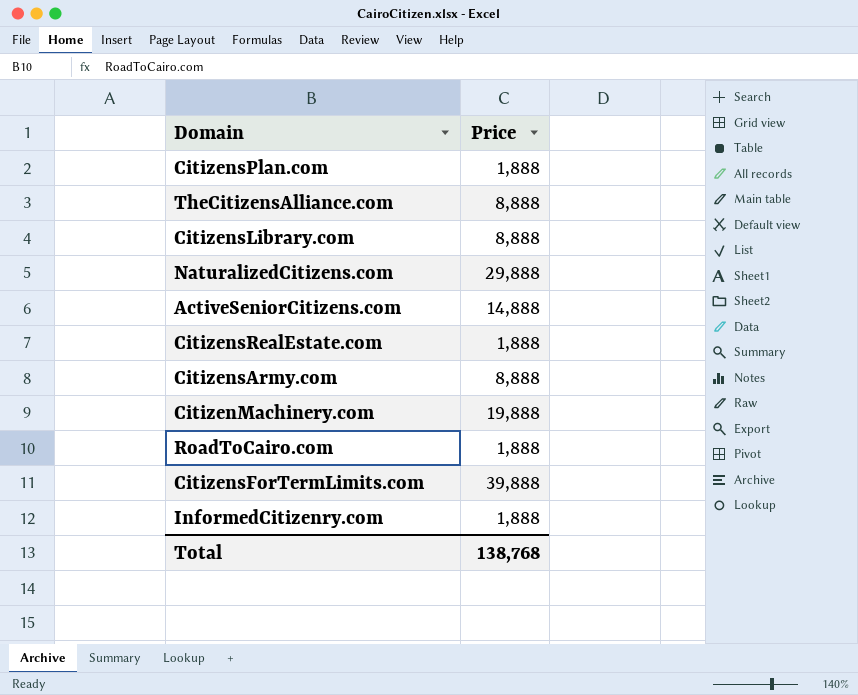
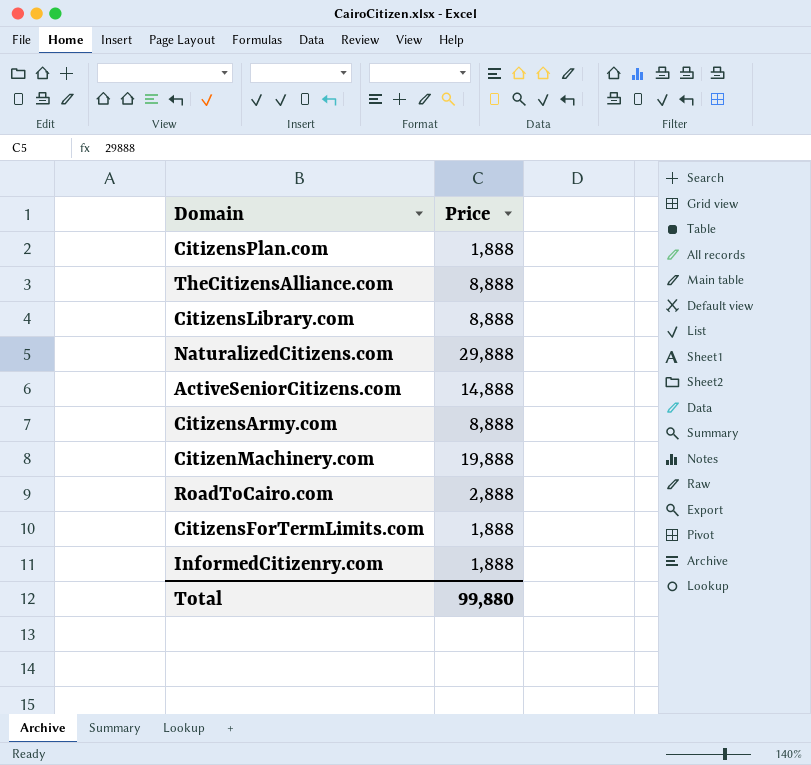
row CitizensRealEstate.com: 1,888 -> none
RoadToCairo.com | Price: 1,888 -> 2,888
CitizensForTermLimits.com | Price: 39,888 -> 1,888
Total | Price: 138,768 -> 99,880

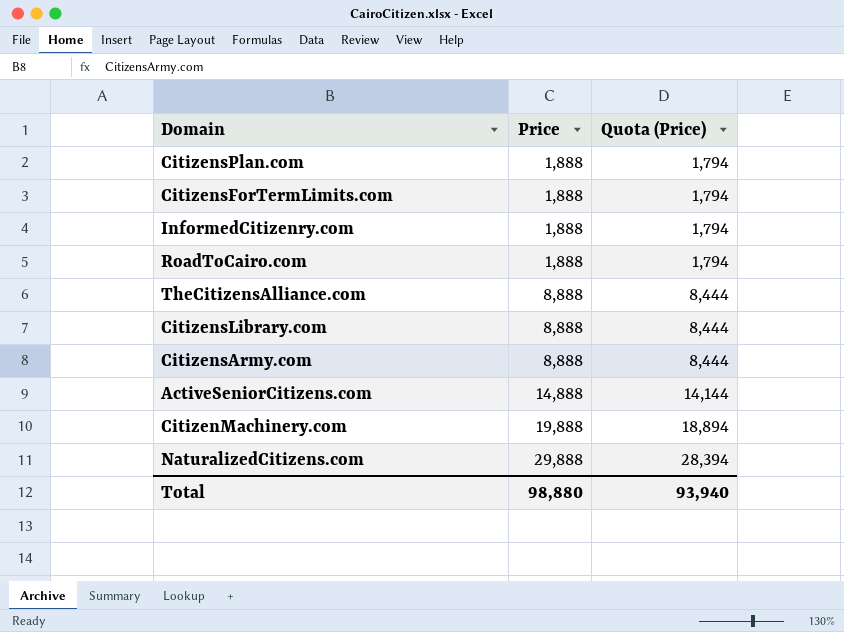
row order: none -> Price ascending
column Quota (Price) | formula: none -> [Price] * 0.95
RoadToCairo.com | Price: 2,888 -> 1,888
Total | Price: 99,880 -> 98,880

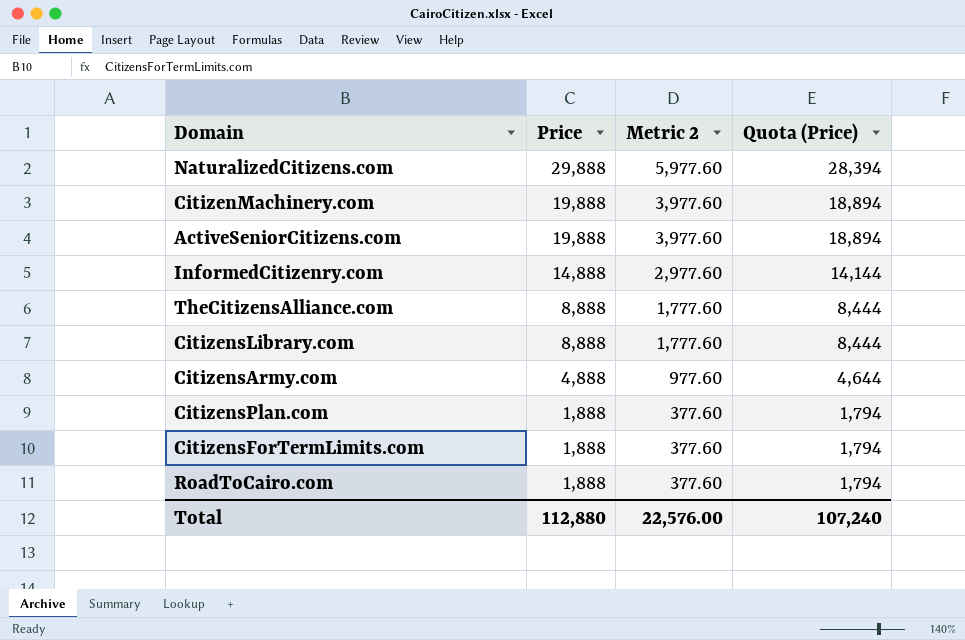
row order: Price ascending -> Price descending
column Metric 2 | formula: none -> [Price] * 0.2
ActiveSeniorCitizens.com | Price: 14,888 -> 19,888
ActiveSeniorCitizens.com | Quota (Price): 14,144 -> 18,894
InformedCitizenry.com | Price: 1,888 -> 14,888
InformedCitizenry.com | Quota (Price): 1,794 -> 14,144
CitizensArmy.com | Price: 8,888 -> 4,888
CitizensArmy.com | Quota (Price): 8,444 -> 4,644
Total | Price: 98,880 -> 112,880
Total | Quota (Price): 93,940 -> 107,240

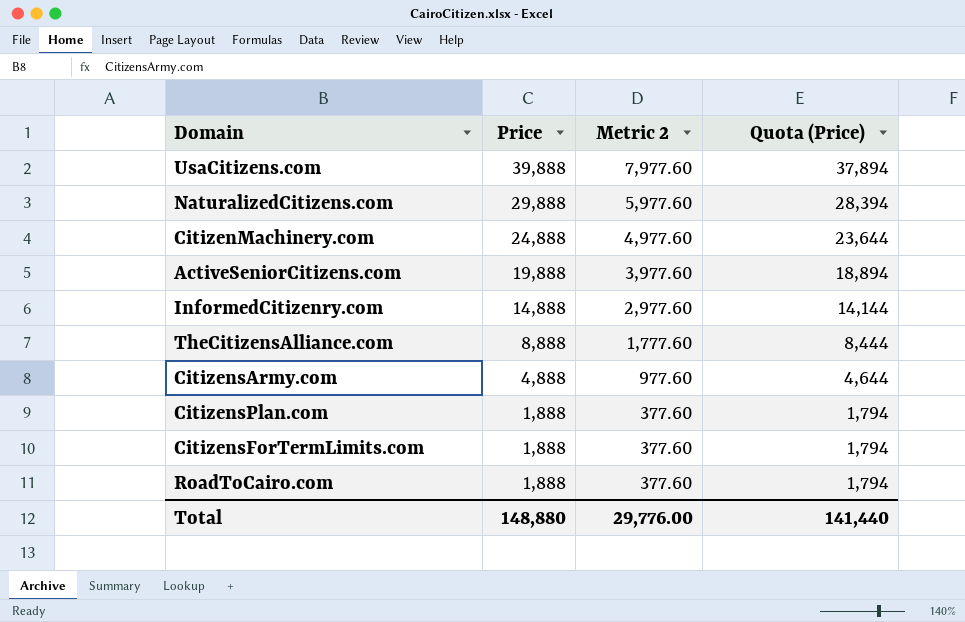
row CitizensLibrary.com: 8,888 | 1,777.60 | 8,444 -> none
row UsaCitizens.com: none -> 39,888 | 7,977.60 | 37,894
CitizenMachinery.com | Price: 19,888 -> 24,888
CitizenMachinery.com | Metric 2: 3,977.60 -> 4,977.60
CitizenMachinery.com | Quota (Price): 18,894 -> 23,644
Total | Price: 112,880 -> 148,880
Total | Metric 2: 22,576.00 -> 29,776.00
Total | Quota (Price): 107,240 -> 141,440

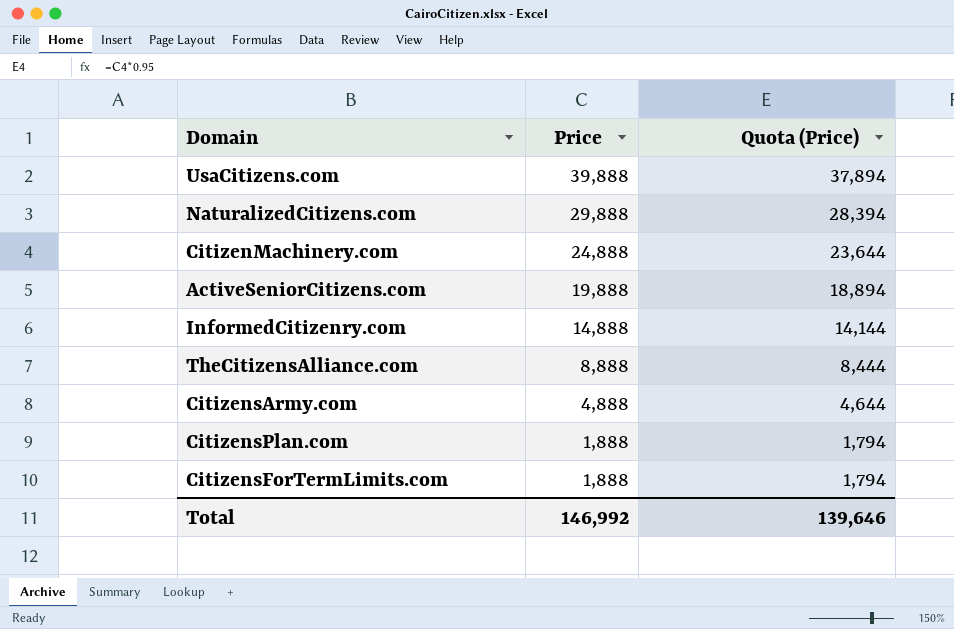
column Metric 2 | formula: [Price] * 0.2 -> none
row RoadToCairo.com: 1,888 | 377.60 | 1,794 -> none
Total | Price: 148,880 -> 146,992
Total | Quota (Price): 141,440 -> 139,646

